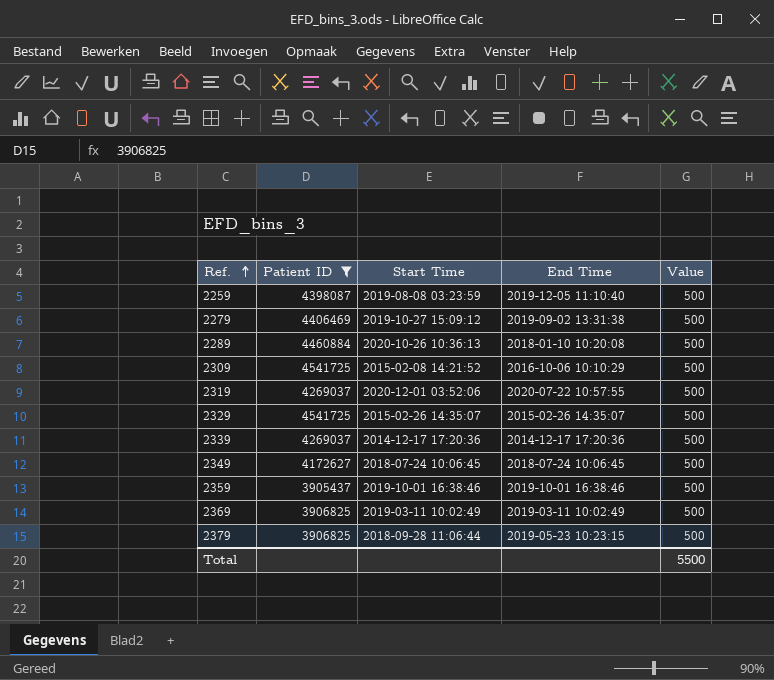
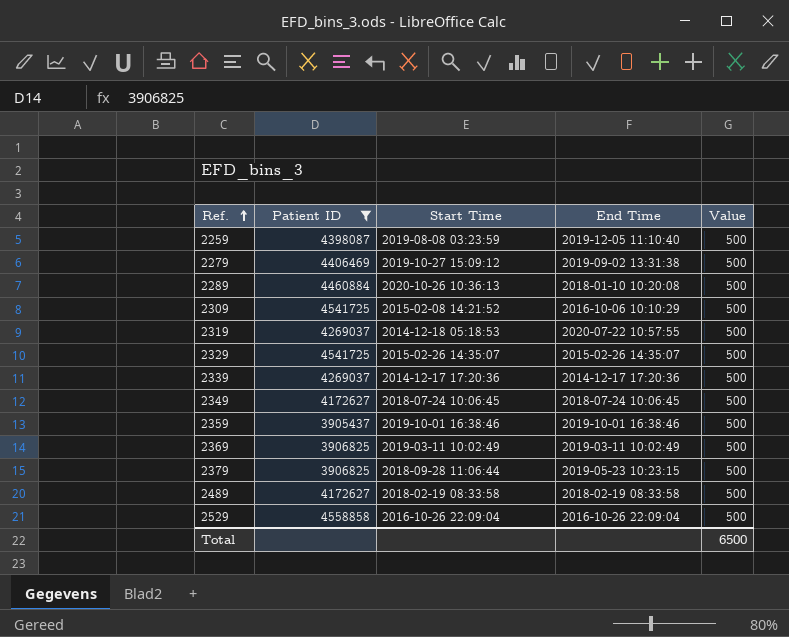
2319 | Start Time: 2020-12-01 03:52:06 -> 2014-12-18 05:18:53
row 2489: none -> 4172627 | 2018-02-19 08:33:58 | 2018-02-19 08:33:58 | 500
row 2529: none -> 4558858 | 2016-10-26 22:09:04 | 2016-10-26 22:09:04 | 500
Total | Value: 5500 -> 6500

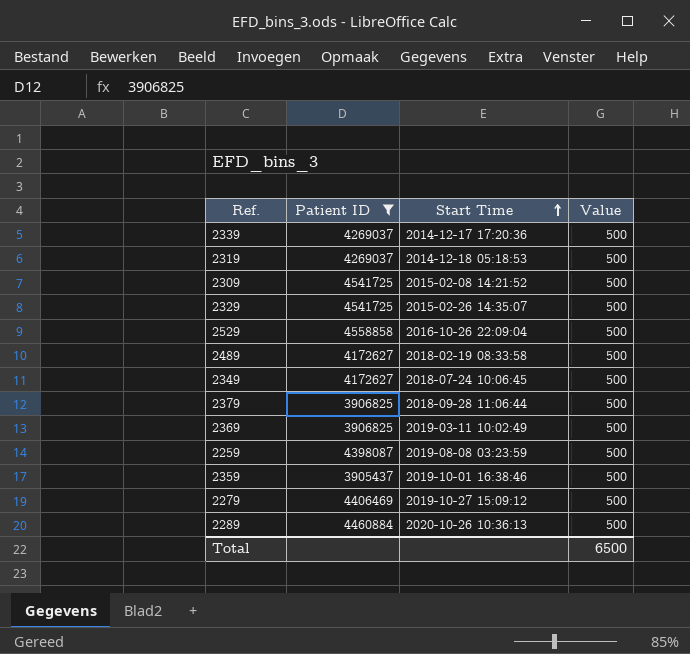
row order: Ref. ascending -> Start Time ascending
column End Time | position: 4 -> none

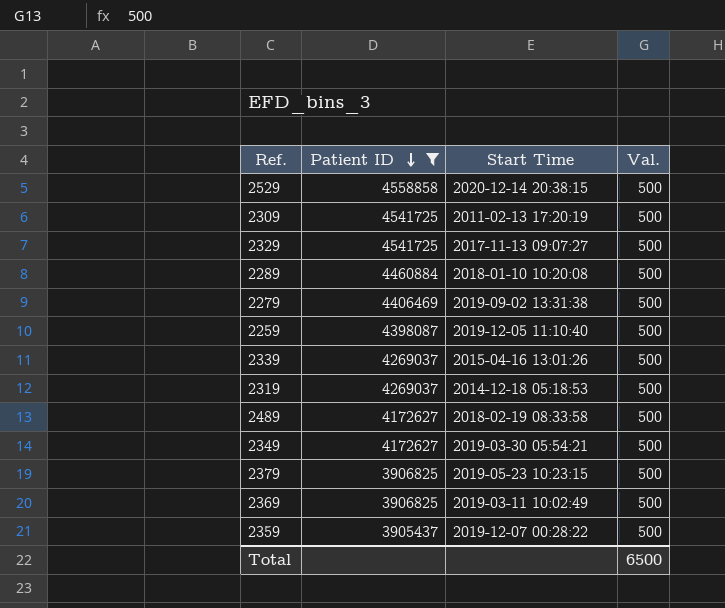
row order: Start Time ascending -> Patient ID descending
column name: Value -> Val.
2529 | Start Time: 2016-10-26 22:09:04 -> 2020-12-14 20:38:15
2309 | Start Time: 2015-02-08 14:21:52 -> 2011-02-13 17:20:19
2329 | Start Time: 2015-02-26 14:35:07 -> 2017-11-13 09:07:27
2289 | Start Time: 2020-10-26 10:36:13 -> 2018-01-10 10:20:08
2279 | Start Time: 2019-10-27 15:09:12 -> 2019-09-02 13:31:38
2259 | Start Time: 2019-08-08 03:23:59 -> 2019-12-05 11:10:40
2339 | Start Time: 2014-12-17 17:20:36 -> 2015-04-16 13:01:26
2349 | Start Time: 2018-07-24 10:06:45 -> 2019-03-30 05:54:21
2379 | Start Time: 2018-09-28 11:06:44 -> 2019-05-23 10:23:15
2359 | Start Time: 2019-10-01 16:38:46 -> 2019-12-07 00:28:22

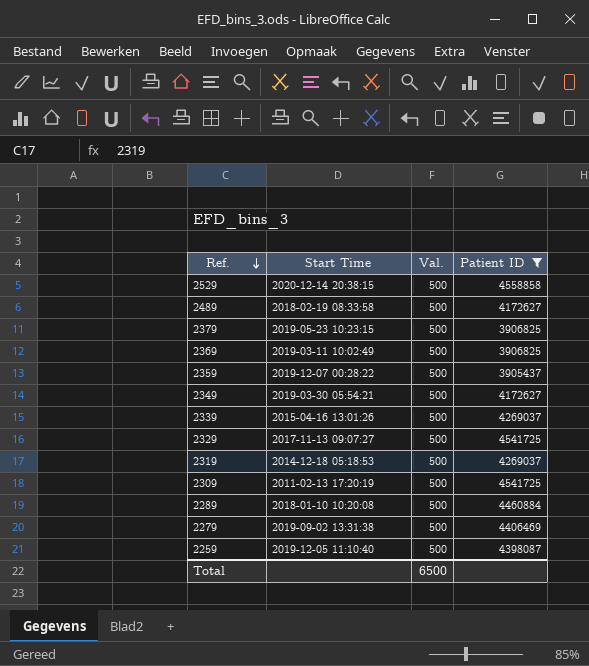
row order: Patient ID descending -> Ref. descending
column Patient ID | position: 2 -> 4

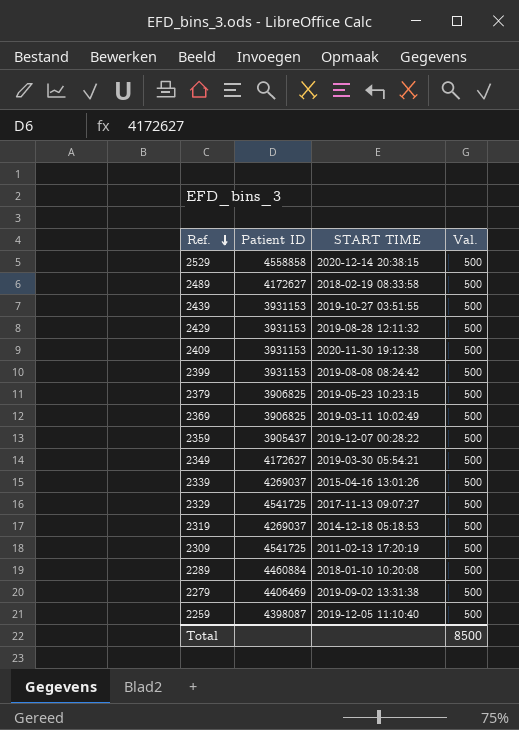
filter: Patient ID != 3931153 -> none
column Patient ID | position: 4 -> 2
column name: Start Time -> START TIME
Total | Val.: 6500 -> 8500

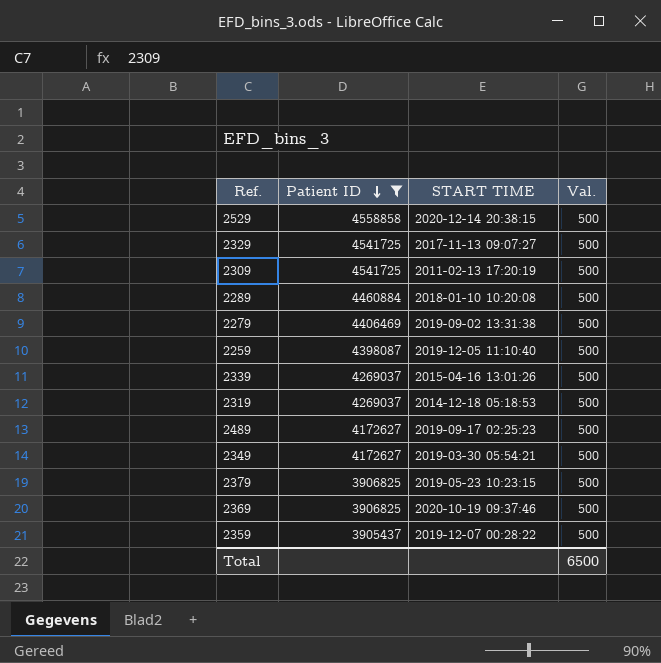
filter: none -> Patient ID != 3931153
row order: Ref. descending -> Patient ID descending
2489 | START TIME: 2018-02-19 08:33:58 -> 2019-09-17 02:25:23
2369 | START TIME: 2019-03-11 10:02:49 -> 2020-10-19 09:37:46
Total | Val.: 8500 -> 6500

